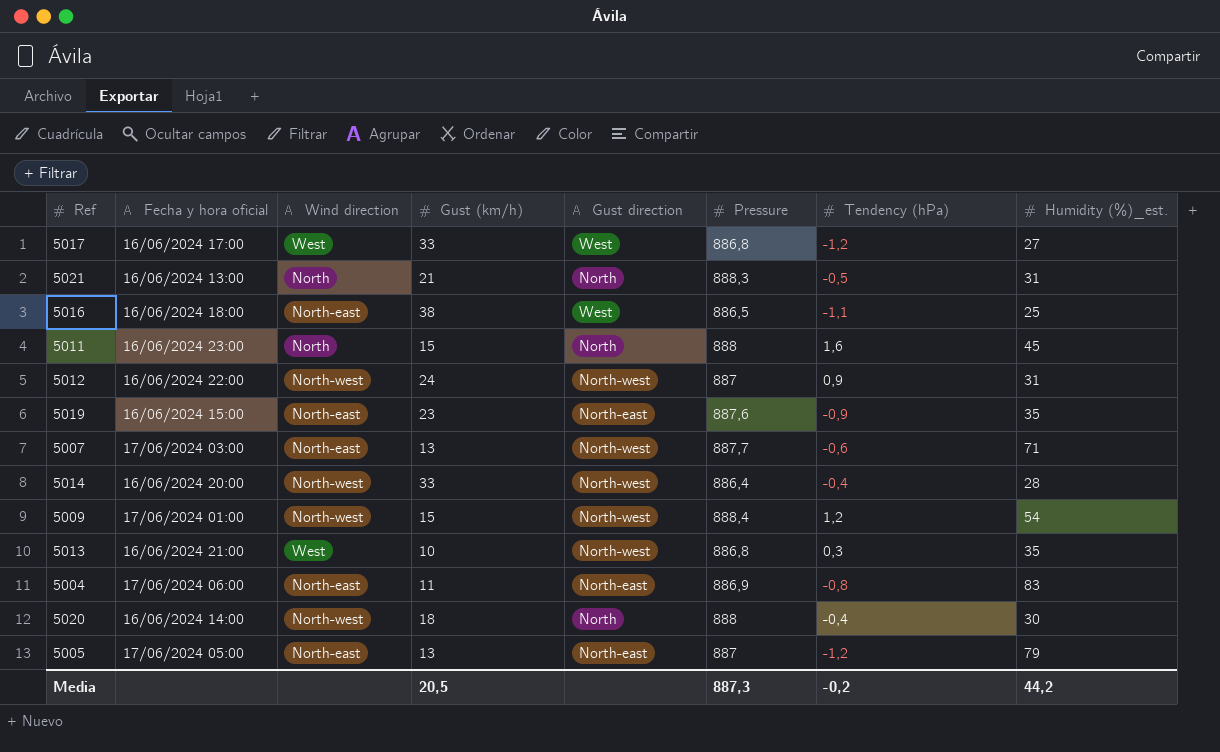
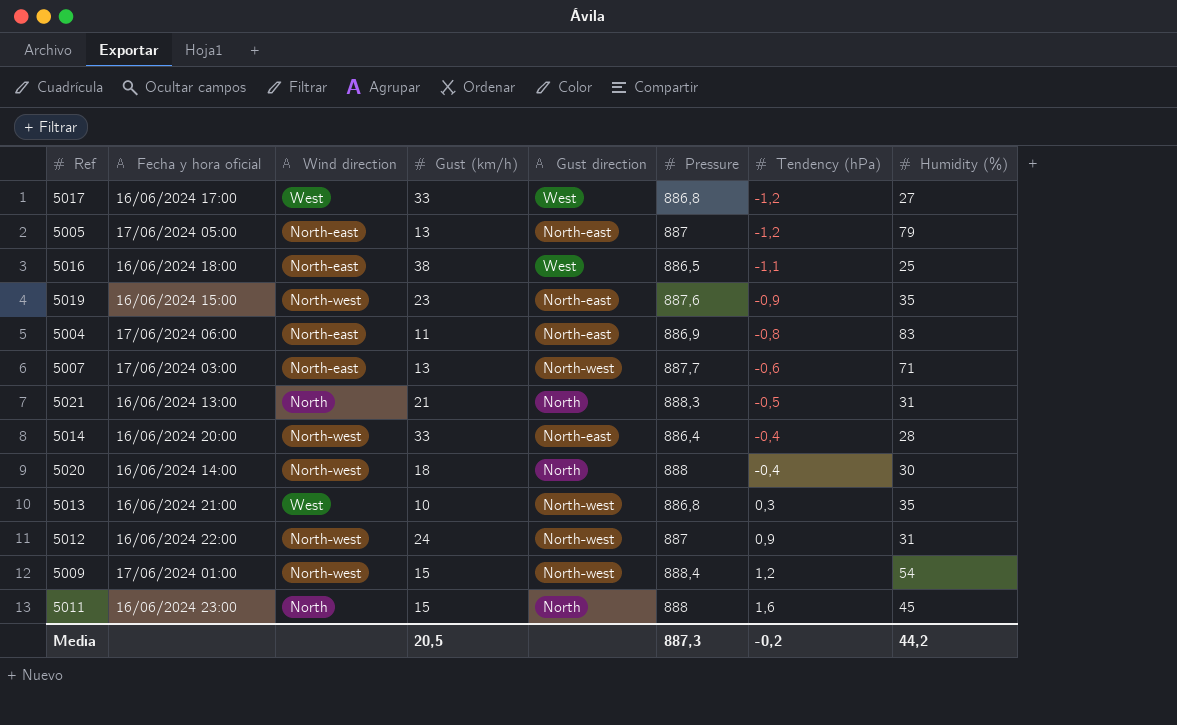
row order: none -> Tendency (hPa) ascending
column name: Humidity (%)_est. -> Humidity (%)
5019 | Wind direction: North-east -> North-west
5014 | Gust direction: North-west -> North-east

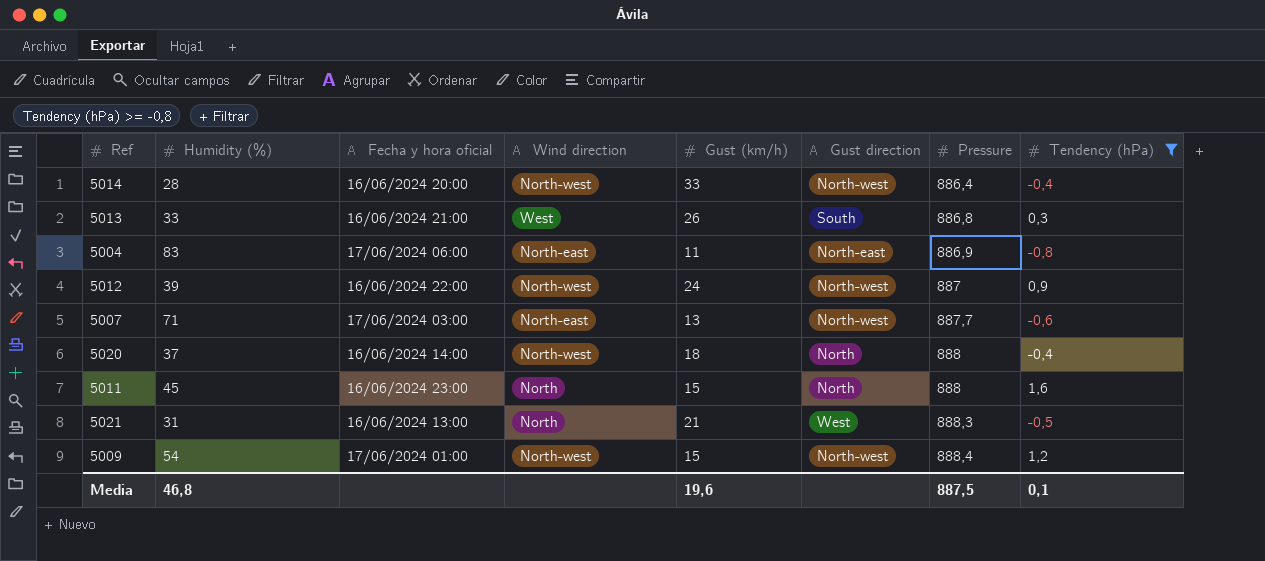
filter: none -> Tendency (hPa) >= -0,8
row order: Tendency (hPa) ascending -> Pressure ascending
column Humidity (%) | position: 8 -> 2
5014 | Gust direction: North-east -> North-west
5013 | Humidity (%): 35 -> 33
5013 | Gust (km/h): 10 -> 26
5013 | Gust direction: North-west -> South
5012 | Humidity (%): 31 -> 39
5020 | Humidity (%): 30 -> 37
5021 | Gust direction: North -> West
Media | Humidity (%): 44,2 -> 46,8
Media | Gust (km/h): 20,5 -> 19,6
Media | Pressure: 887,3 -> 887,5
Media | Tendency (hPa): -0,2 -> 0,1

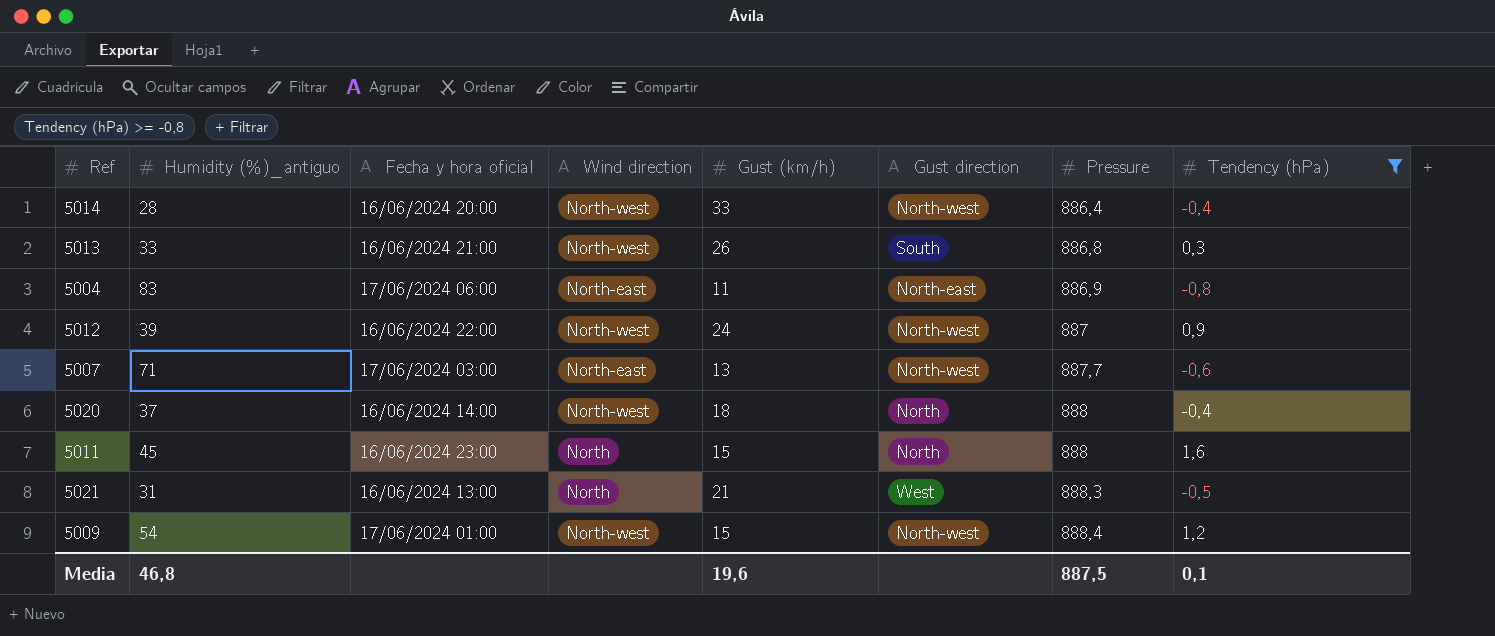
column name: Humidity (%) -> Humidity (%)_antiguo
5013 | Wind direction: West -> North-west

